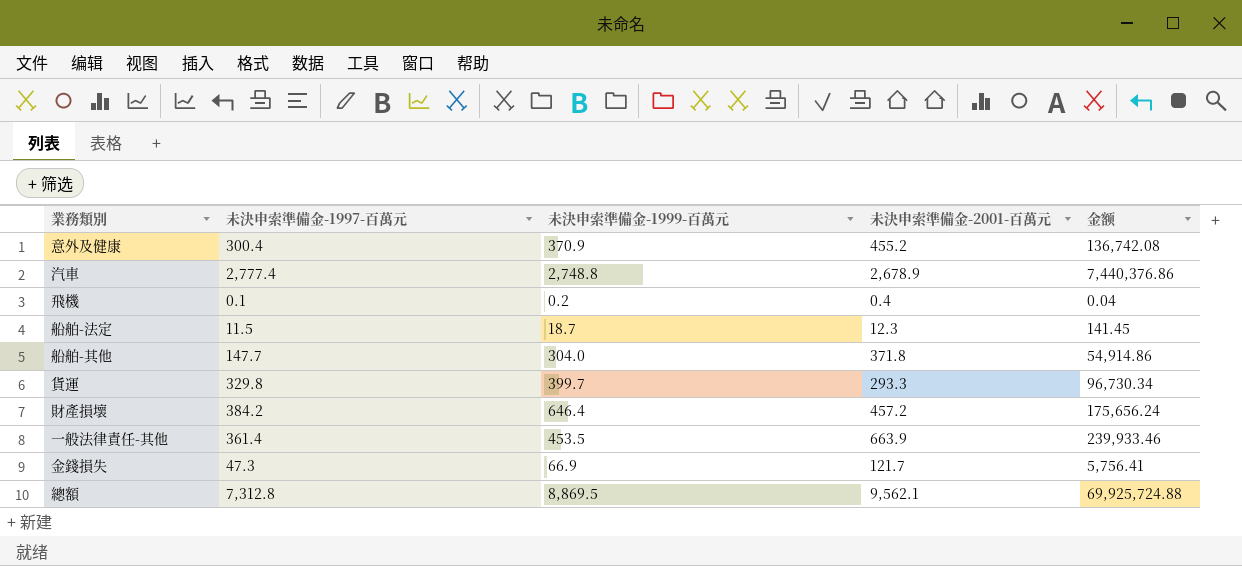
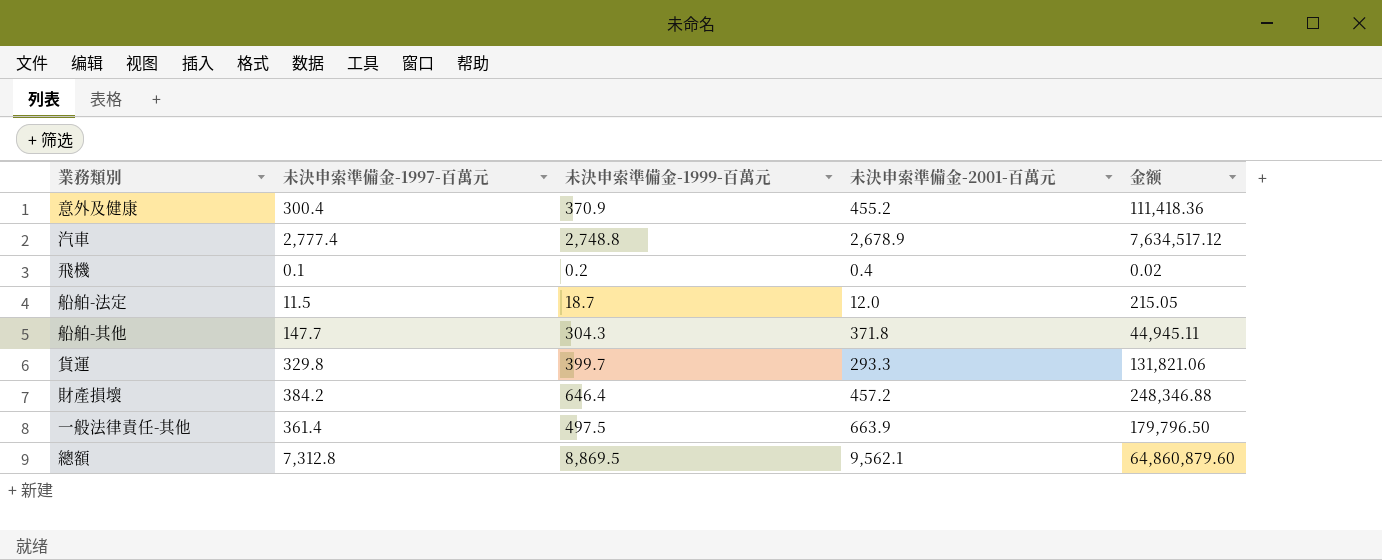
column 金额 | formula: [未決申索準備金-1997-百萬元] * [未決申索準備金-2001-百萬元] -> [未決申索準備金-1997-百萬元] * [未決申索準備金-1999-百萬元]
row 金錢損失: 47.3 | 66.9 | 121.7 | 5,756.41 -> none
船舶-法定 | 未決申索準備金-2001-百萬元: 12.3 -> 12.0
船舶-其他 | 未決申索準備金-1999-百萬元: 304.0 -> 304.3
一般法律責任-其他 | 未決申索準備金-1999-百萬元: 453.5 -> 497.5

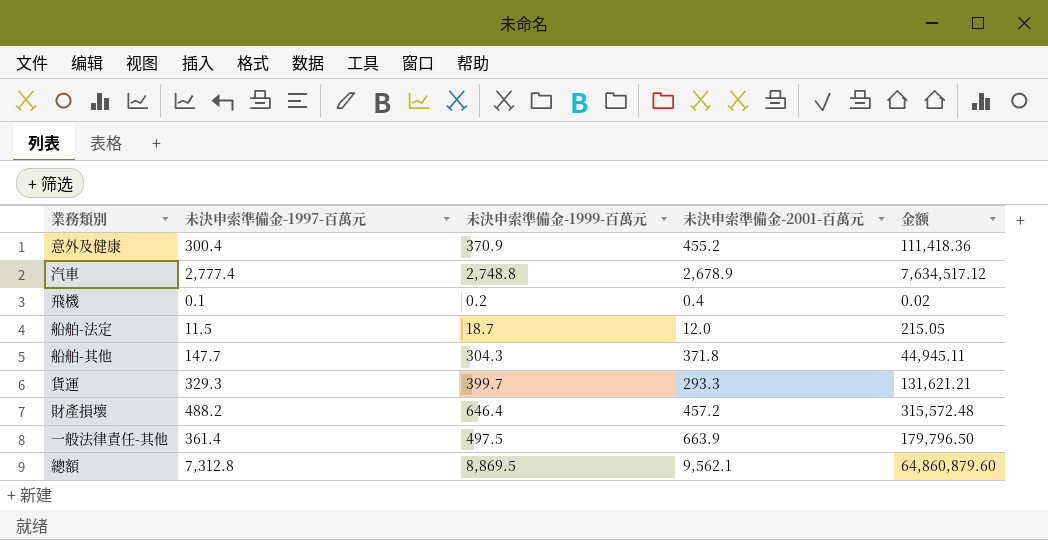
貨運 | 未決申索準備金-1997-百萬元: 329.8 -> 329.3
貨運 | 金额: 131,821.06 -> 131,621.21
財產損壞 | 未決申索準備金-1997-百萬元: 384.2 -> 488.2
財產損壞 | 金额: 248,346.88 -> 315,572.48

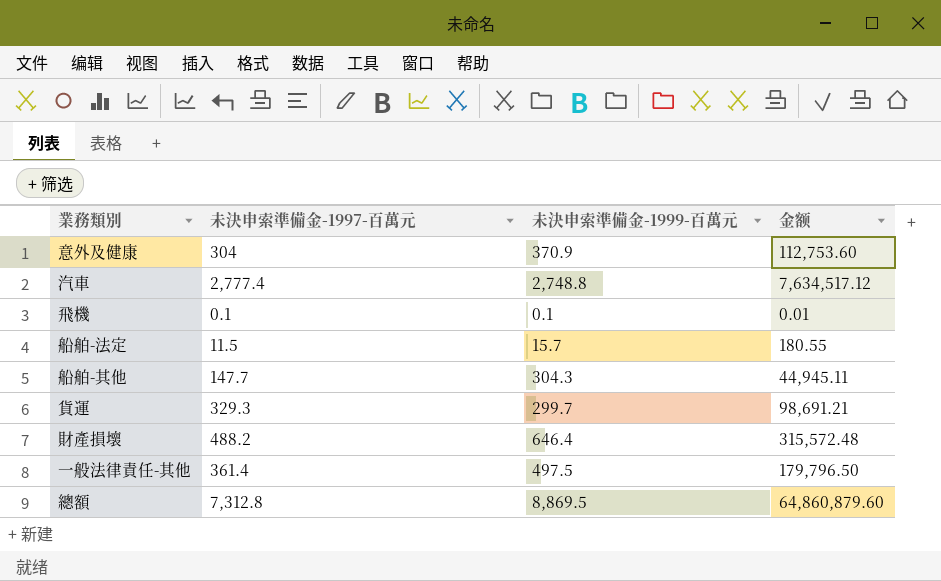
column 未決申索準備金-2001-百萬元 | position: 4 -> none
意外及健康 | 未決申索準備金-1997-百萬元: 300.4 -> 304
意外及健康 | 金额: 111,418.36 -> 112,753.60
飛機 | 未決申索準備金-1999-百萬元: 0.2 -> 0.1
飛機 | 金额: 0.02 -> 0.01
船舶-法定 | 未決申索準備金-1999-百萬元: 18.7 -> 15.7
船舶-法定 | 金额: 215.05 -> 180.55
貨運 | 未決申索準備金-1999-百萬元: 399.7 -> 299.7
貨運 | 金额: 131,621.21 -> 98,691.21

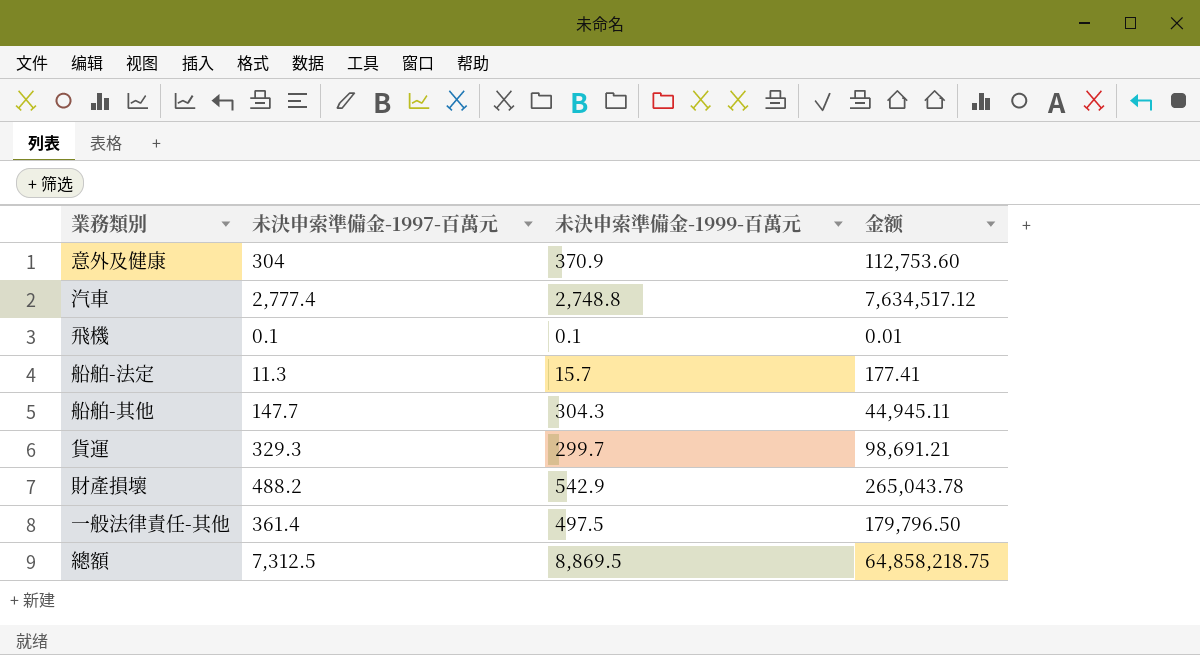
船舶-法定 | 未決申索準備金-1997-百萬元: 11.5 -> 11.3
船舶-法定 | 金额: 180.55 -> 177.41
財產損壞 | 未決申索準備金-1999-百萬元: 646.4 -> 542.9
財產損壞 | 金额: 315,572.48 -> 265,043.78
總額 | 未決申索準備金-1997-百萬元: 7,312.8 -> 7,312.5
總額 | 金额: 64,860,879.60 -> 64,858,218.75

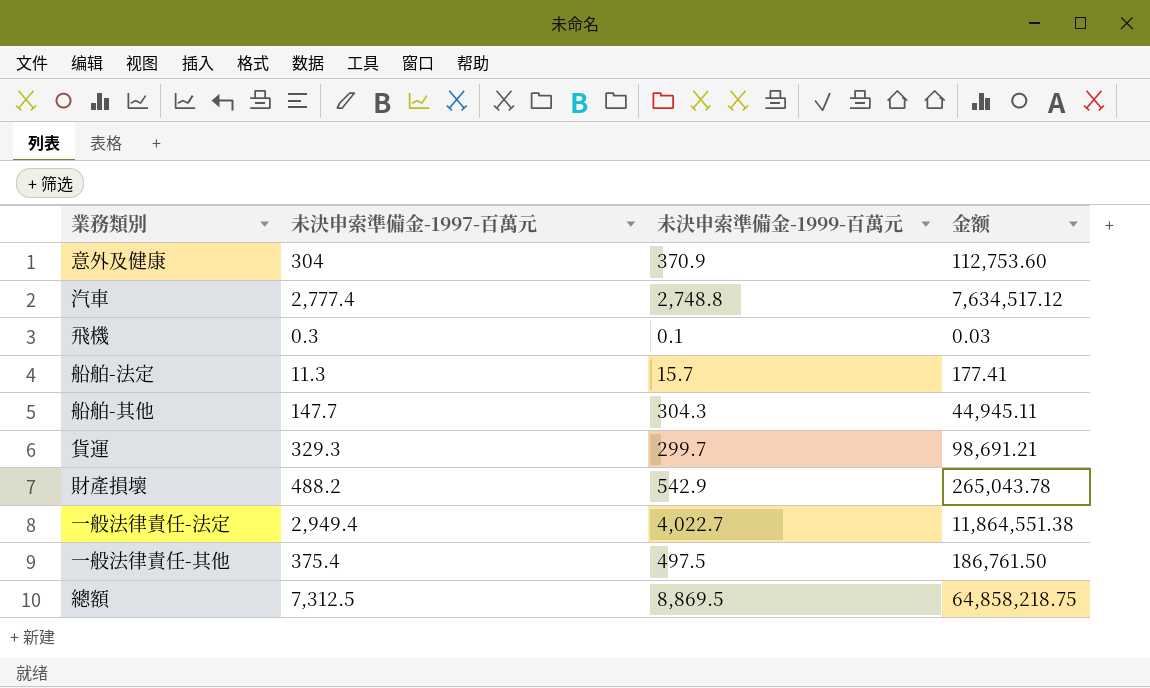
飛機 | 未決申索準備金-1997-百萬元: 0.1 -> 0.3
飛機 | 金额: 0.01 -> 0.03
row 一般法律責任-法定: none -> 2,949.4 | 4,022.7 | 11,864,551.38
一般法律責任-其他 | 未決申索準備金-1997-百萬元: 361.4 -> 375.4
一般法律責任-其他 | 金额: 179,796.50 -> 186,761.50

